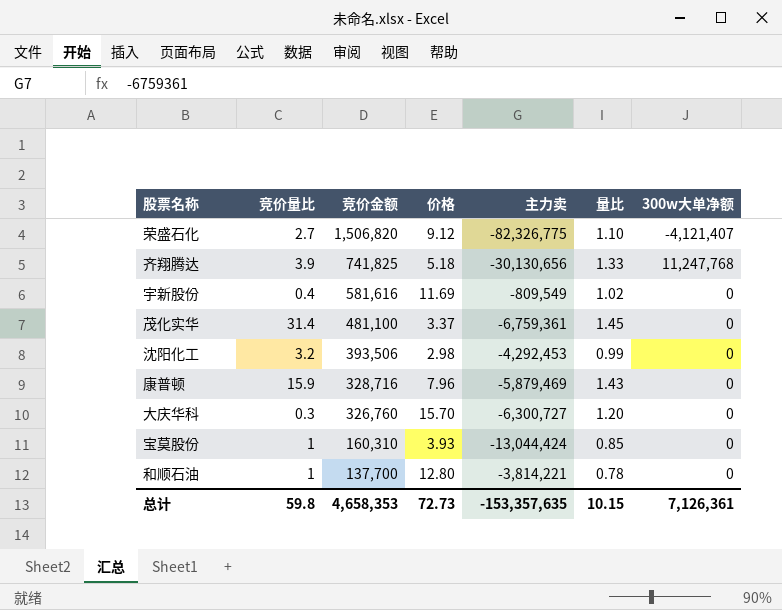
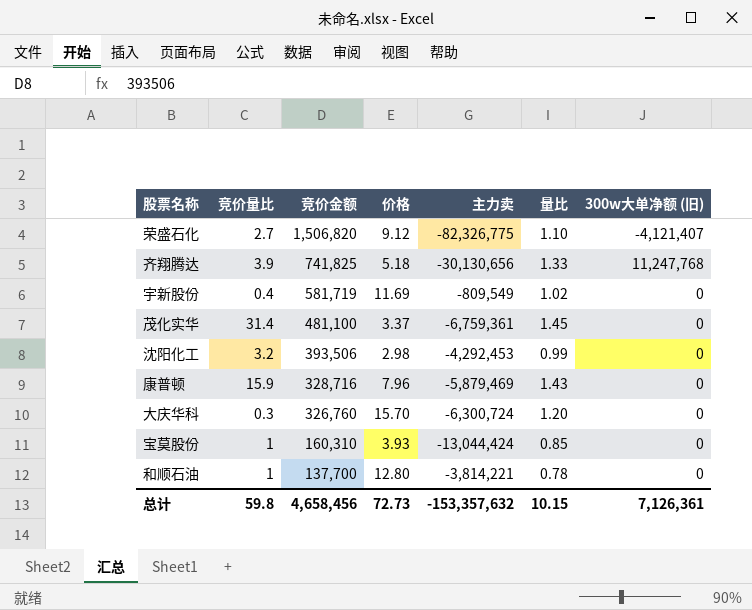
column name: 300w大单净额 -> 300w大单净额 (旧)
宇新股份 | 竞价金额: 581,616 -> 581,719
大庆华科 | 主力卖: -6,300,727 -> -6,300,724
总计 | 竞价金额: 4,658,353 -> 4,658,456
总计 | 主力卖: -153,357,635 -> -153,357,632

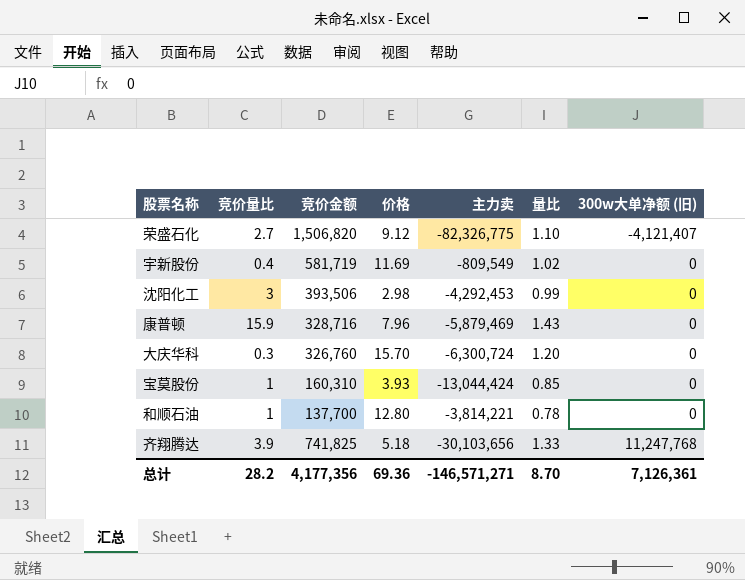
row order: 竞价金额 descending -> 300w大单净额 (旧) ascending
row 茂化实华: 31.4 | 481,100 | 3.37 | -6,759,361 | 1.45 | 0 -> none
沈阳化工 | 竞价量比: 3.2 -> 3
齐翔腾达 | 主力卖: -30,130,656 -> -30,103,656
总计 | 竞价量比: 59.8 -> 28.2
总计 | 竞价金额: 4,658,456 -> 4,177,356
总计 | 价格: 72.73 -> 69.36
总计 | 主力卖: -153,357,632 -> -146,571,271
总计 | 量比: 10.15 -> 8.70

